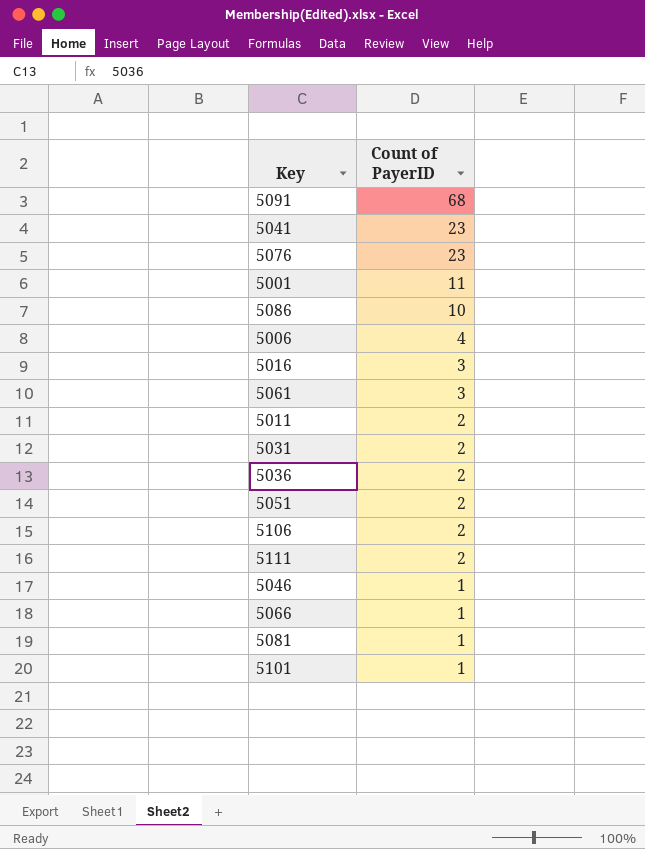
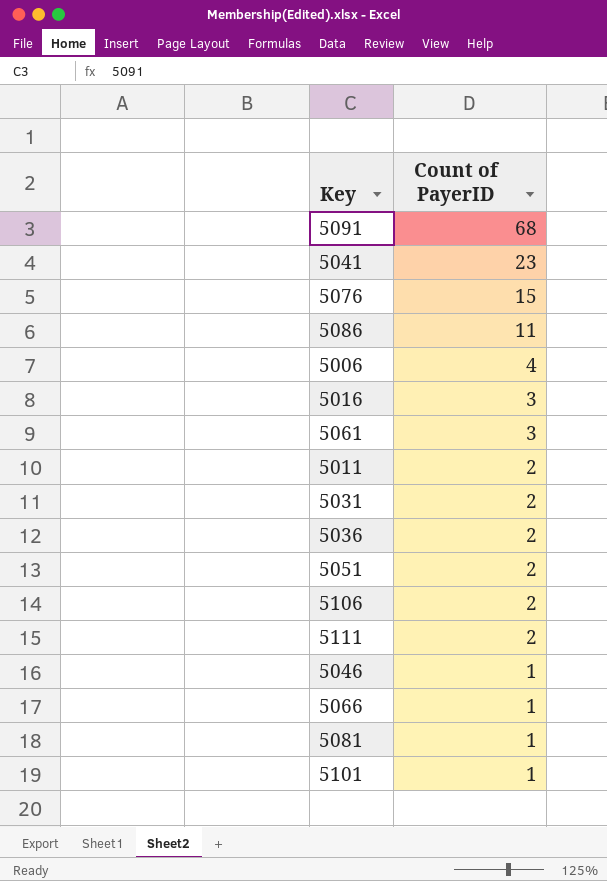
row 5001: 11 -> none
5076 | Count of PayerID: 23 -> 15
5086 | Count of PayerID: 10 -> 11

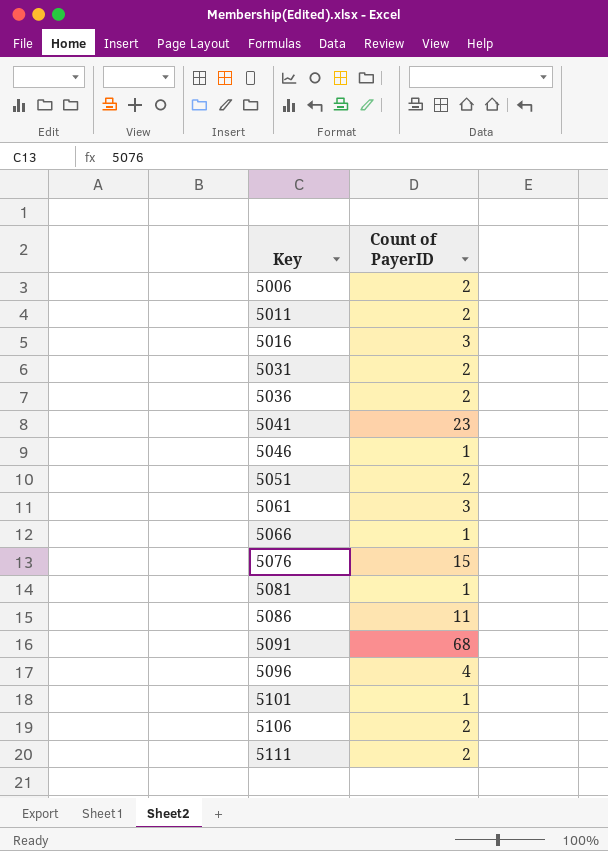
row order: Count of PayerID descending -> Key ascending
5006 | Count of PayerID: 4 -> 2
row 5096: none -> 4

